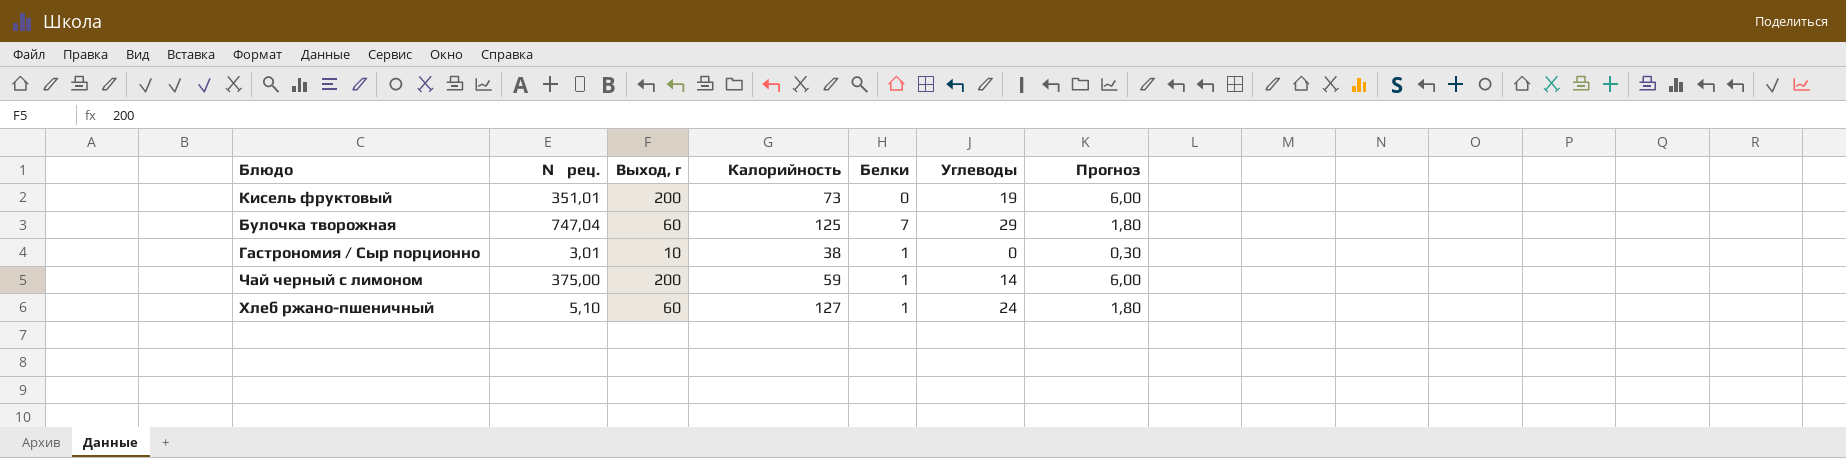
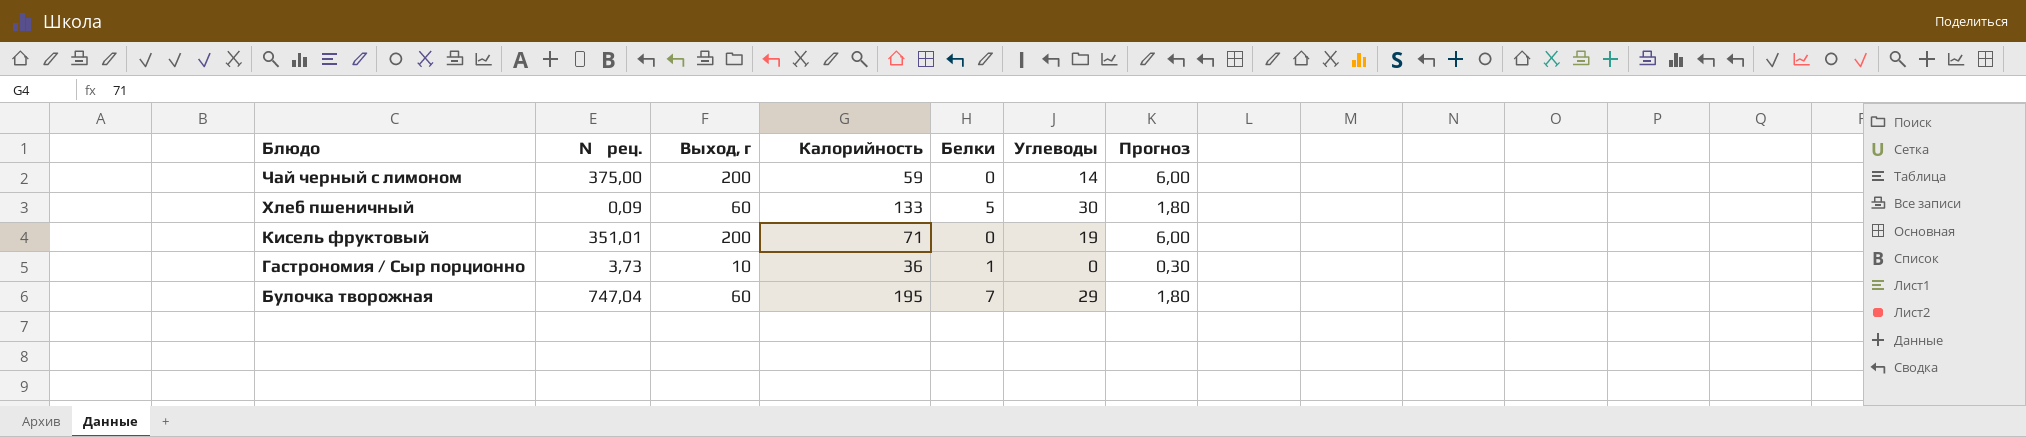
row order: none -> Блюдо descending
row Хлеб ржано-пшеничный: 5,10 | 60 | 127 | 1 | 24 | 1,80 -> none
Чай черный с лимоном | Белки: 1 -> 0
row Хлеб пшеничный: none -> 0,09 | 60 | 133 | 5 | 30 | 1,80
Кисель фруктовый | Калорийность: 73 -> 71
Гастрономия / Сыр порционно | № рец.: 3,01 -> 3,73
Гастрономия / Сыр порционно | Калорийность: 38 -> 36
Булочка творожная | Калорийность: 125 -> 195

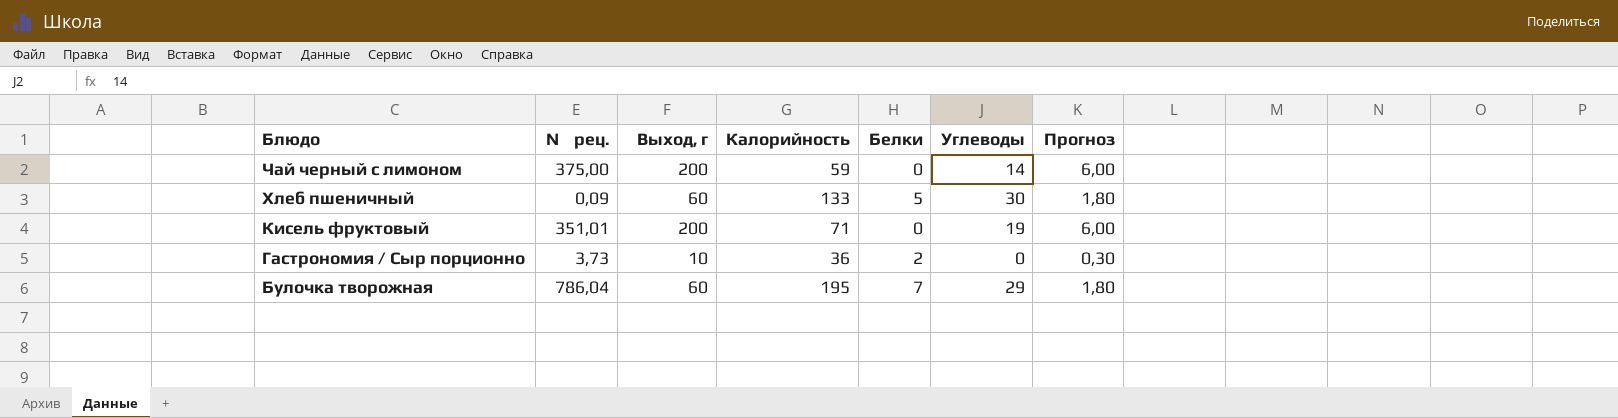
Гастрономия / Сыр порционно | Белки: 1 -> 2
Булочка творожная | № рец.: 747,04 -> 786,04

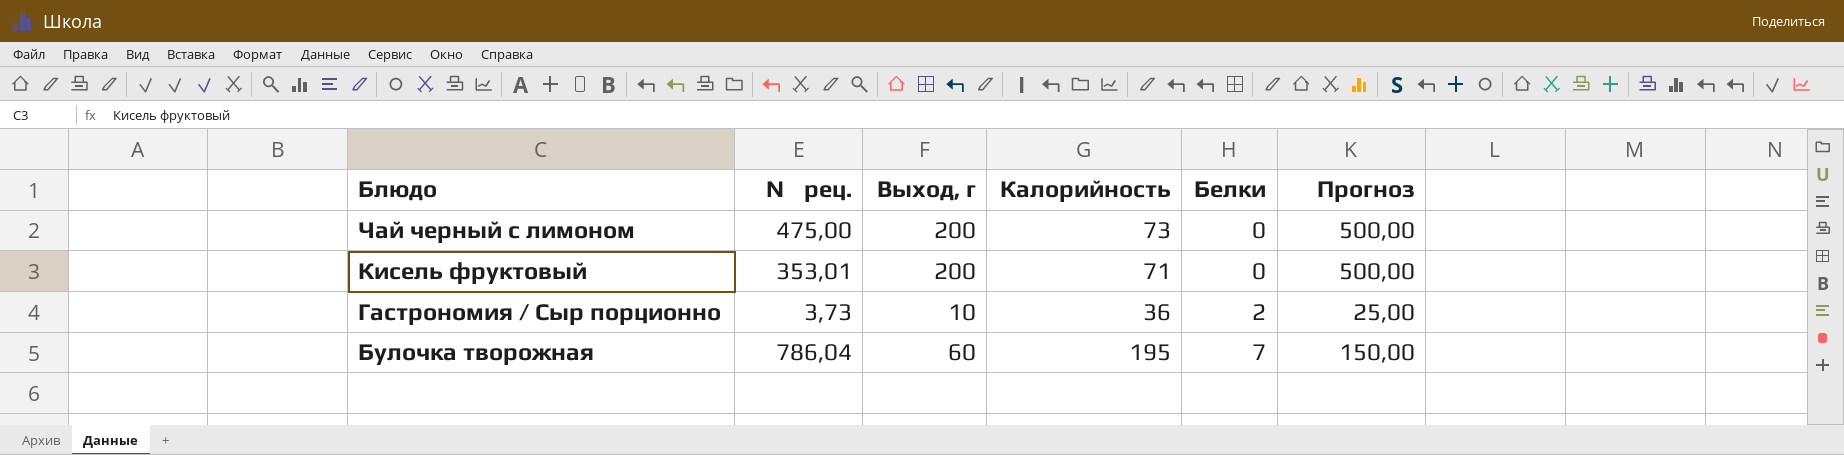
column Углеводы | position: 6 -> none
column Прогноз | formula: [Выход, г] * 0,03 -> [Выход, г] * 2,5
row Хлеб пшеничный: 0,09 | 60 | 133 | 5 | 30 | 1,80 -> none
Чай черный с лимоном | № рец.: 375,00 -> 475,00
Чай черный с лимоном | Калорийность: 59 -> 73
Кисель фруктовый | № рец.: 351,01 -> 353,01

